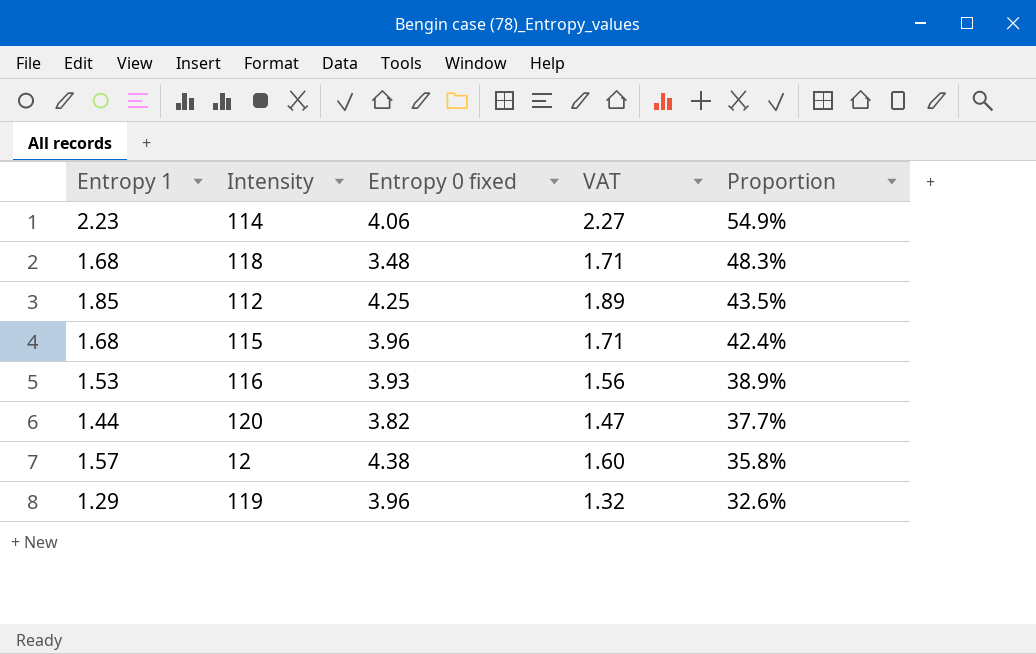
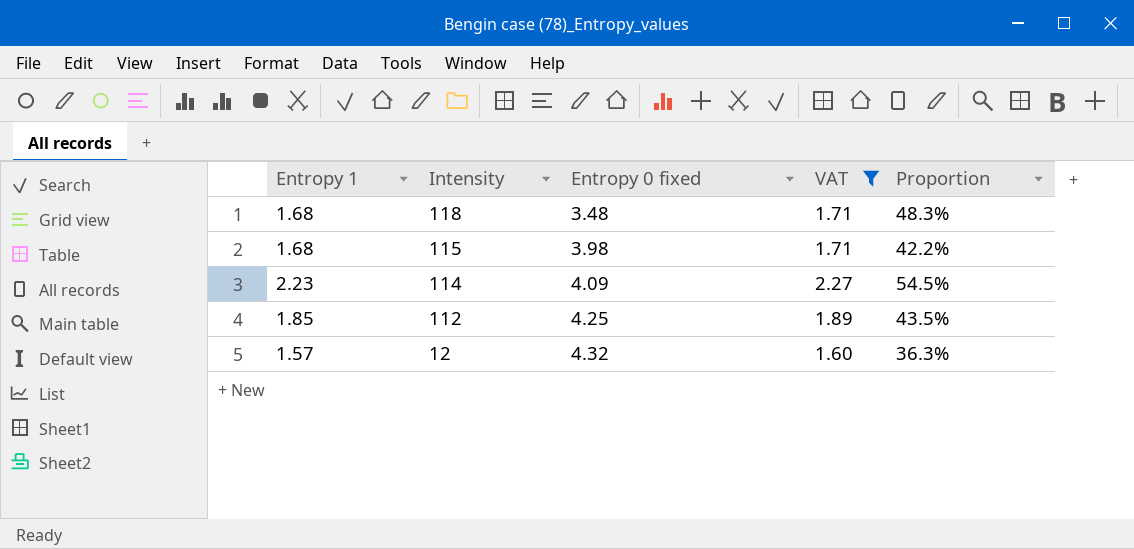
filter: none -> VAT >= 1.60
row order: Proportion descending -> Intensity descending
115 | Entropy 0 fixed: 3.96 -> 3.98
115 | Proportion: 42.4% -> 42.2%
114 | Entropy 0 fixed: 4.06 -> 4.09
114 | Proportion: 54.9% -> 54.5%
12 | Entropy 0 fixed: 4.38 -> 4.32
12 | Proportion: 35.8% -> 36.3%

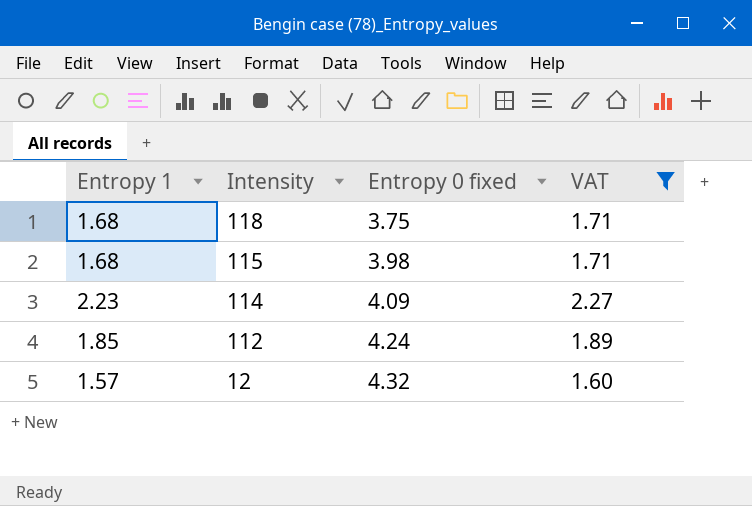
column Proportion | formula: [Entropy 1] / [Entropy 0 fixed] -> none
118 | Entropy 0 fixed: 3.48 -> 3.75
112 | Entropy 0 fixed: 4.25 -> 4.24

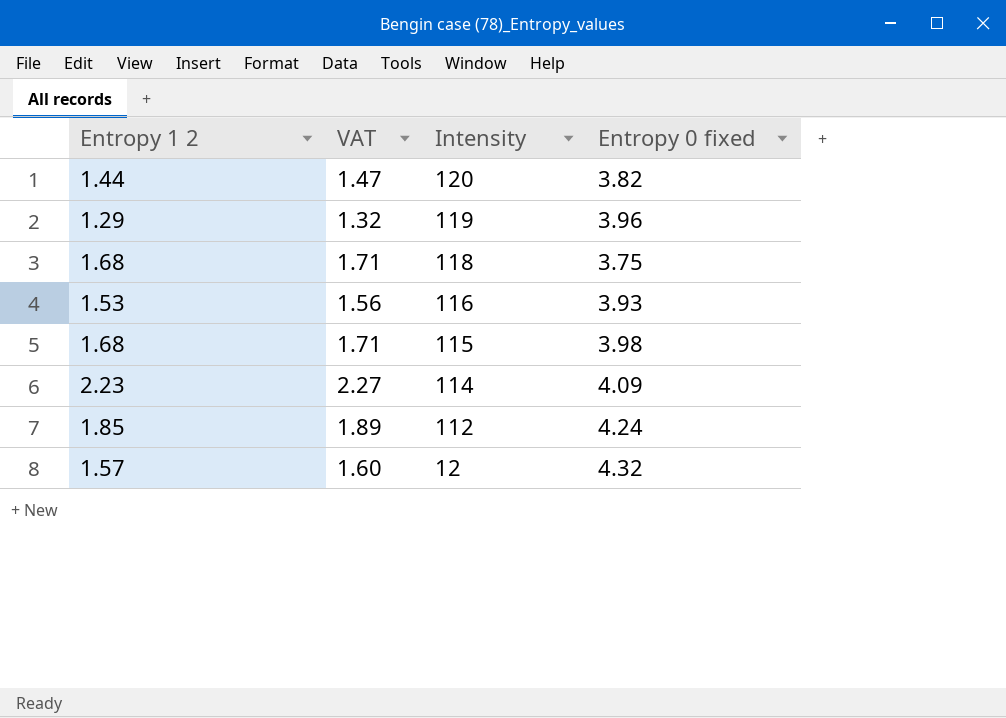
filter: VAT >= 1.60 -> none
column name: Entropy 1 -> Entropy 1 2
column VAT | position: 4 -> 2

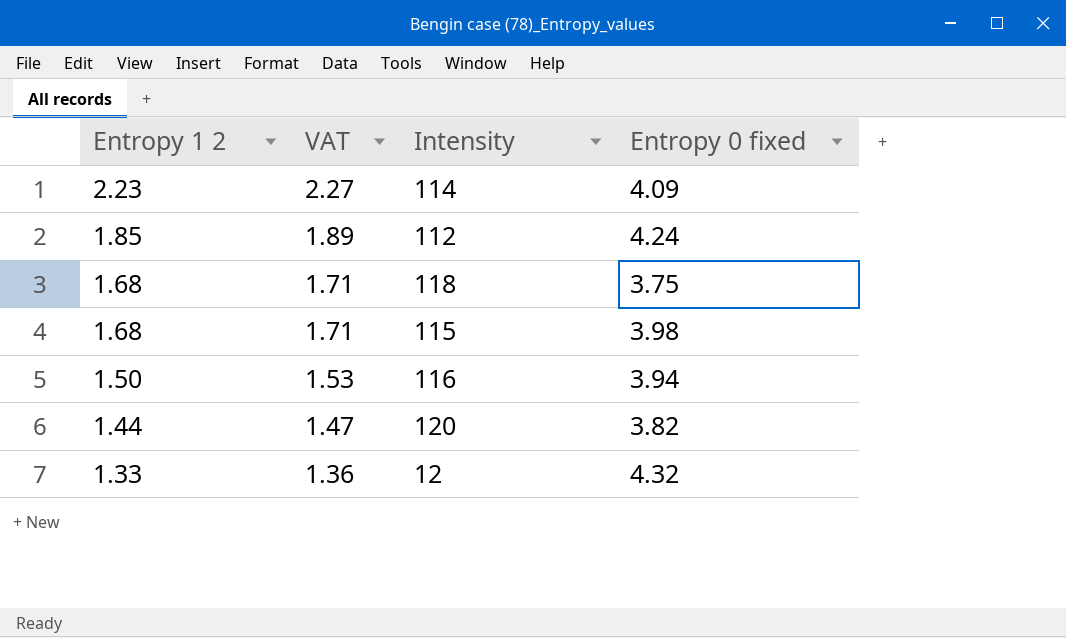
row order: Intensity descending -> Entropy 1 2 descending
row 119: 1.29 | 1.32 | 3.96 -> none
116 | Entropy 1 2: 1.53 -> 1.50
116 | VAT: 1.56 -> 1.53
116 | Entropy 0 fixed: 3.93 -> 3.94
12 | Entropy 1 2: 1.57 -> 1.33
12 | VAT: 1.60 -> 1.36

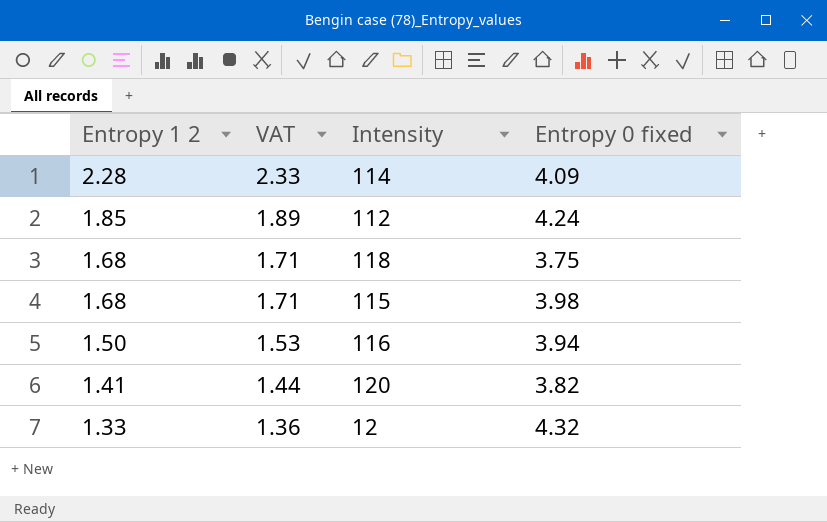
114 | Entropy 1 2: 2.23 -> 2.28
114 | VAT: 2.27 -> 2.33
120 | Entropy 1 2: 1.44 -> 1.41
120 | VAT: 1.47 -> 1.44

